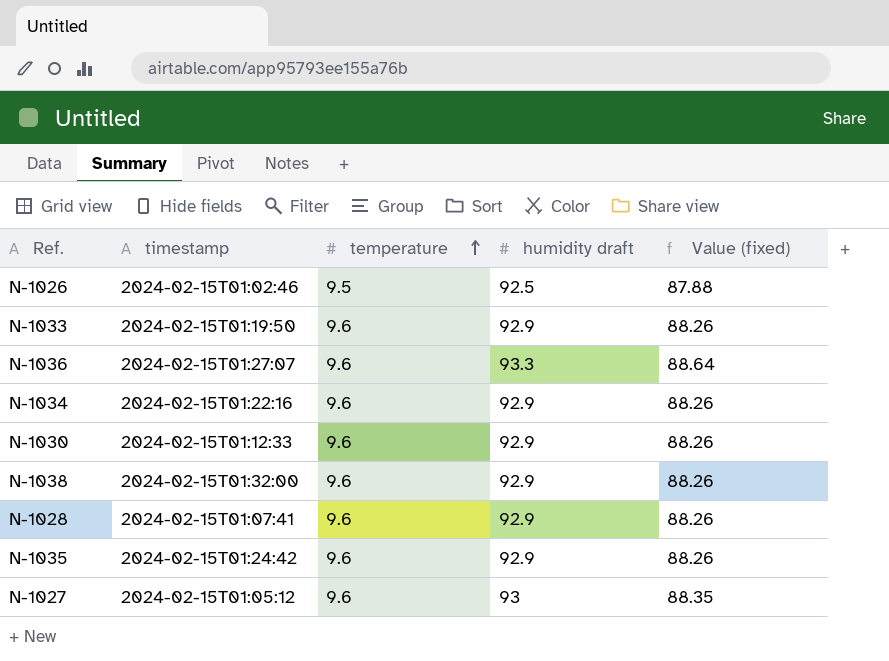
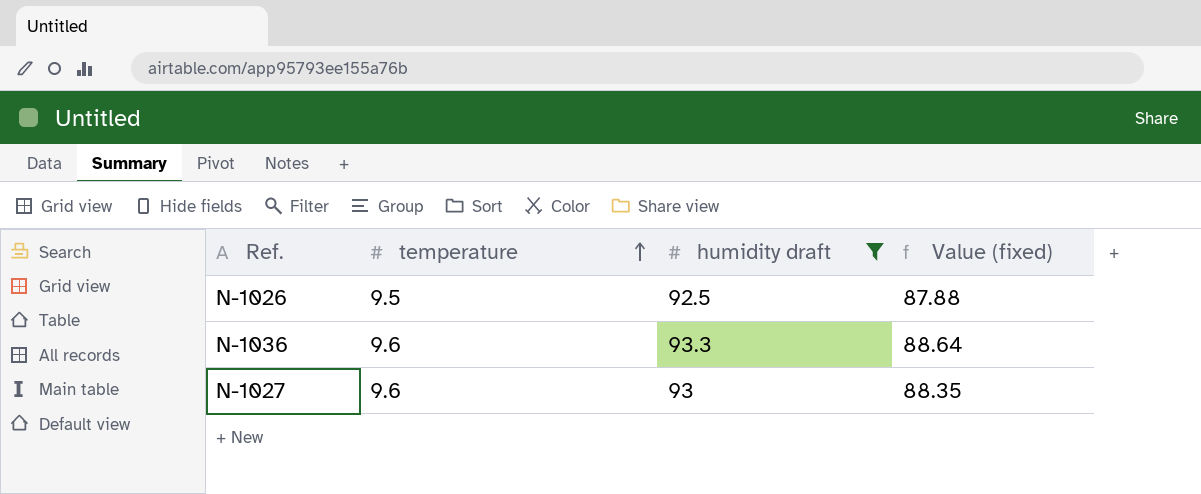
filter: none -> humidity draft != 92.9
column timestamp | position: 2 -> none

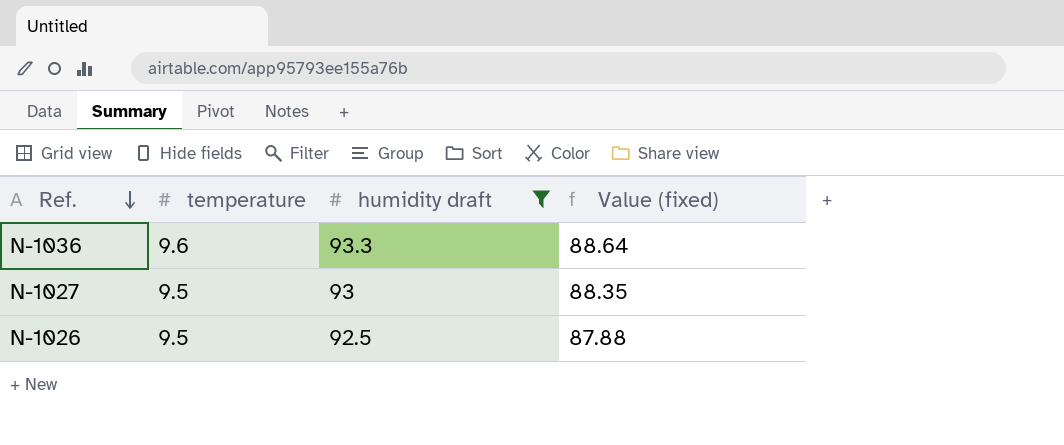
row order: temperature ascending -> Ref. descending
N-1027 | temperature: 9.6 -> 9.5

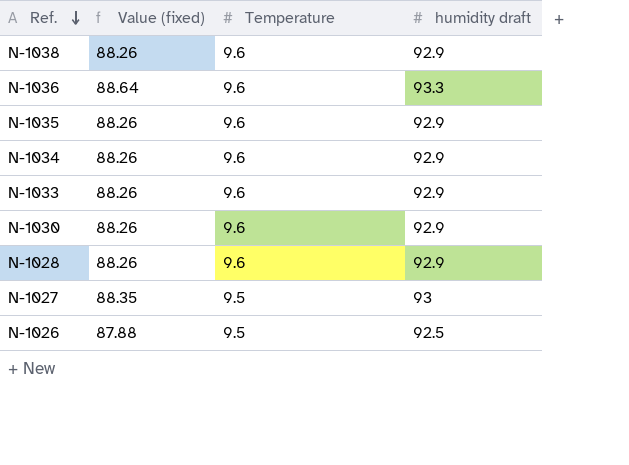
filter: humidity draft != 92.9 -> none
column Value (fixed) | position: 4 -> 2
column name: temperature -> Temperature

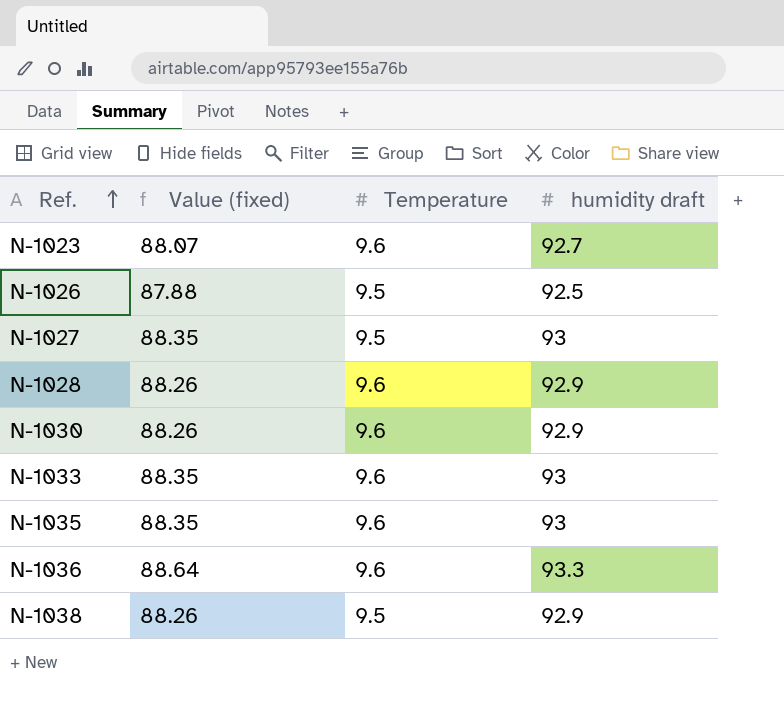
row order: Ref. descending -> Ref. ascending
row N-1034: 88.26 | 9.6 | 92.9 -> none
row N-1023: none -> 88.07 | 9.6 | 92.7
N-1033 | Value (fixed): 88.26 -> 88.35
N-1033 | humidity draft: 92.9 -> 93
N-1035 | Value (fixed): 88.26 -> 88.35
N-1035 | humidity draft: 92.9 -> 93
N-1038 | Temperature: 9.6 -> 9.5

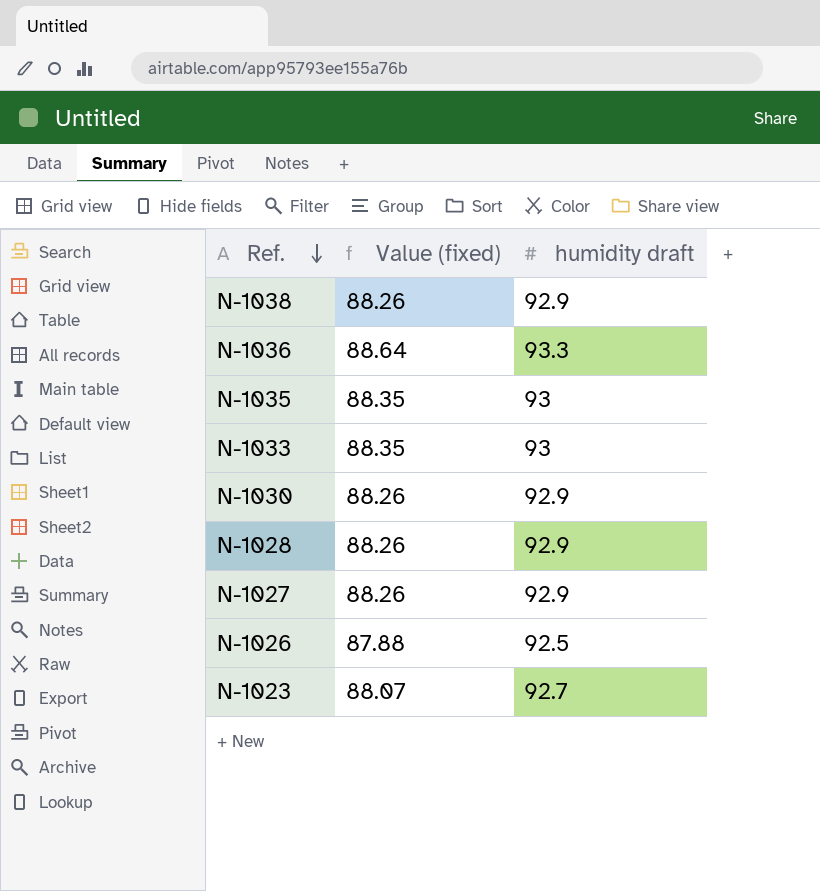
row order: Ref. ascending -> Ref. descending
column Temperature | position: 3 -> none
N-1027 | Value (fixed): 88.35 -> 88.26
N-1027 | humidity draft: 93 -> 92.9

